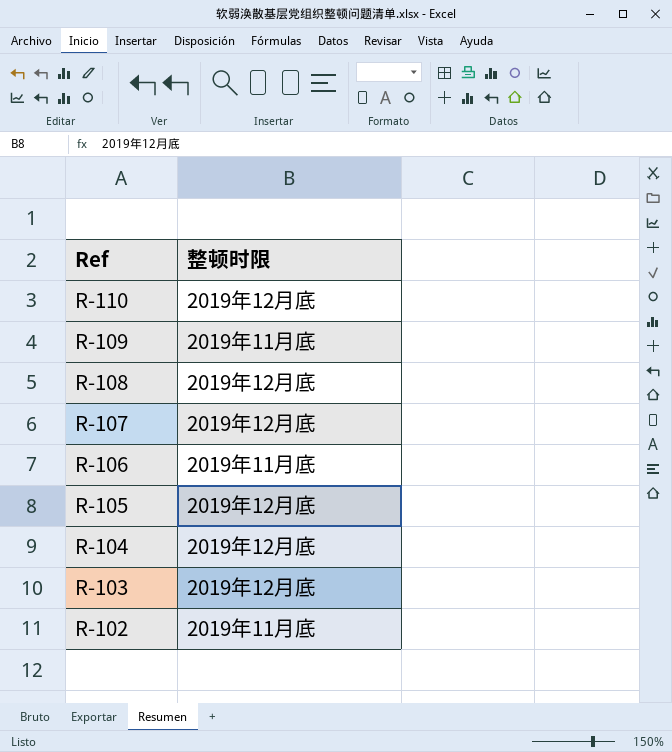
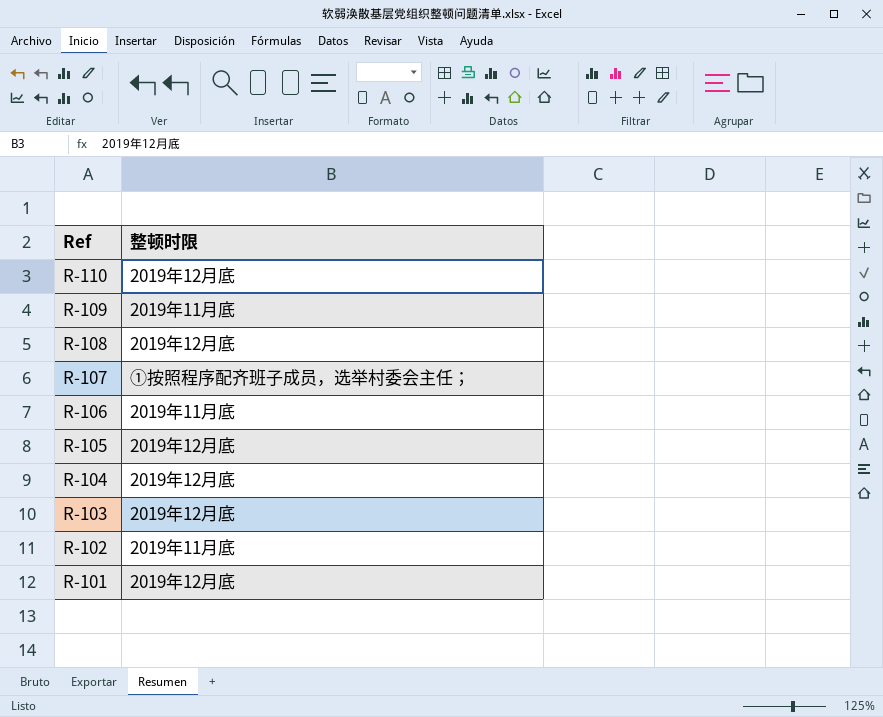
R-107 | 整顿时限: 2019年12月底 -> ①按照程序配齐班子成员，选举村委会主任；
row R-101: none -> 2019年12月底

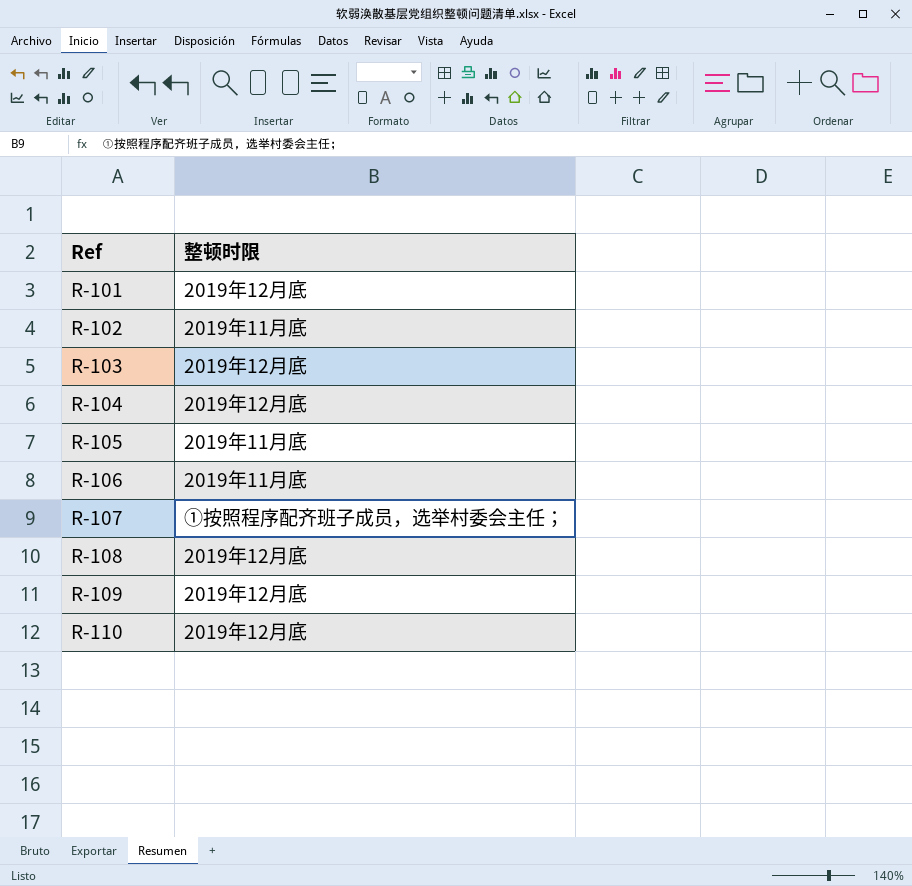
row order: Ref descending -> Ref ascending
R-105 | 整顿时限: 2019年12月底 -> 2019年11月底
R-109 | 整顿时限: 2019年11月底 -> 2019年12月底

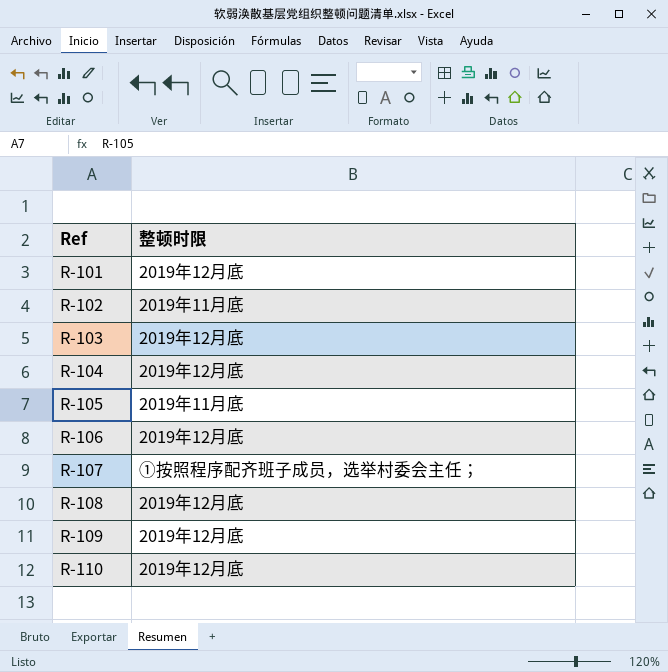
R-106 | 整顿时限: 2019年11月底 -> 2019年12月底

